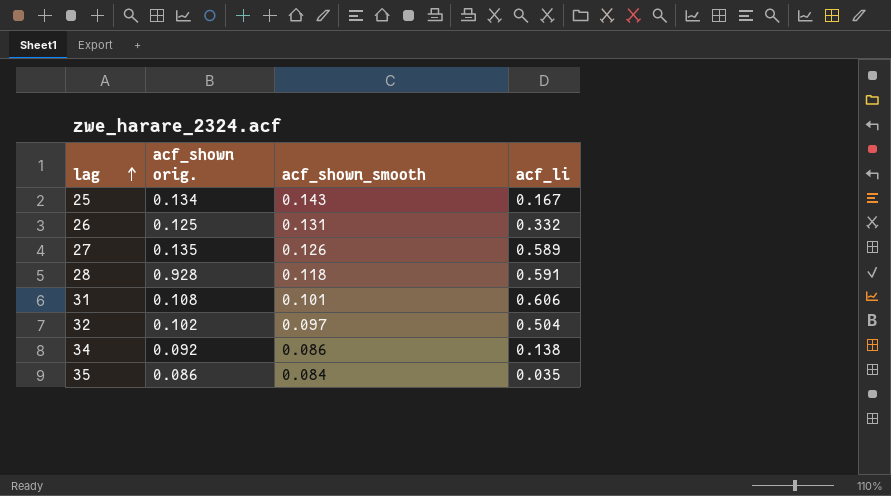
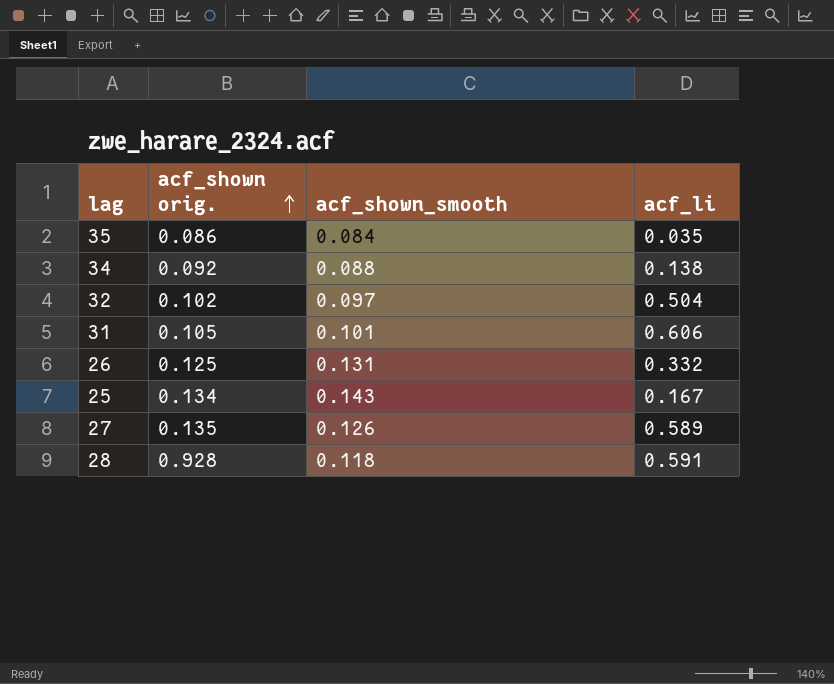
row order: lag ascending -> acf_shown orig. ascending
34 | acf_shown_smooth: 0.086 -> 0.088
31 | acf_shown orig.: 0.108 -> 0.105

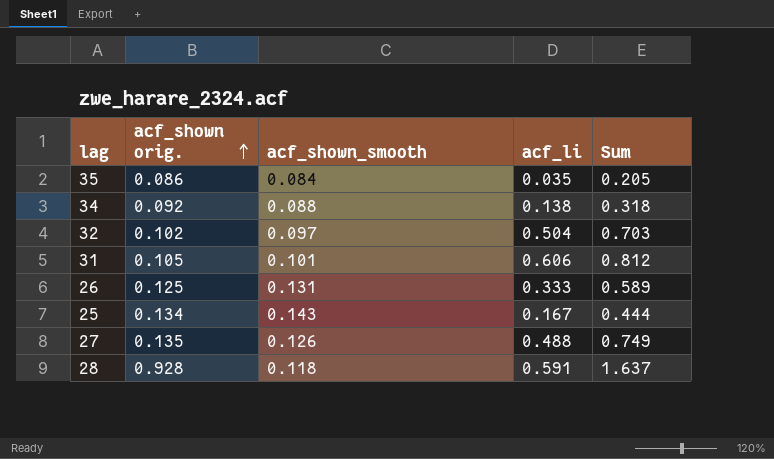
column Sum | formula: none -> [acf_shown orig.] + [acf_shown_smooth] + [acf_li]
26 | acf_li: 0.332 -> 0.333
27 | acf_li: 0.589 -> 0.488

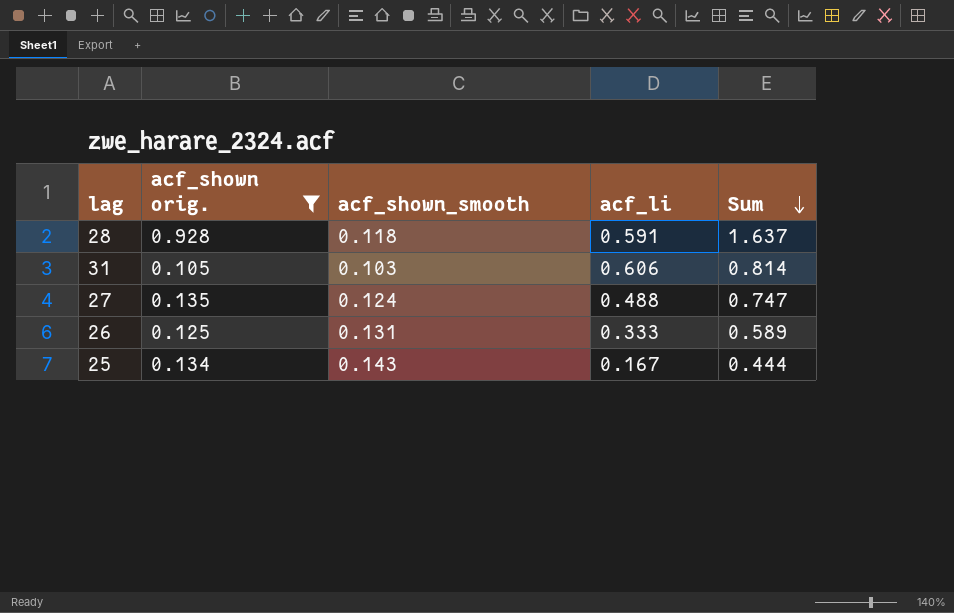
filter: none -> acf_shown orig. >= 0.105
row order: acf_shown orig. ascending -> Sum descending
31 | acf_shown_smooth: 0.101 -> 0.103
31 | Sum: 0.812 -> 0.814
27 | acf_shown_smooth: 0.126 -> 0.124
27 | Sum: 0.749 -> 0.747

